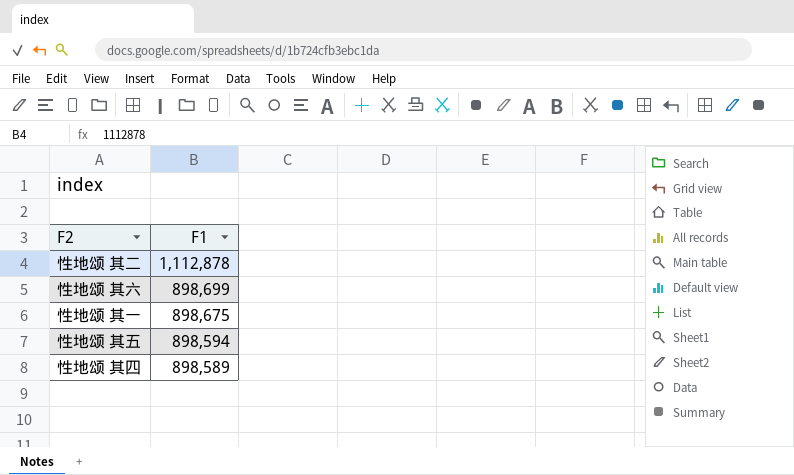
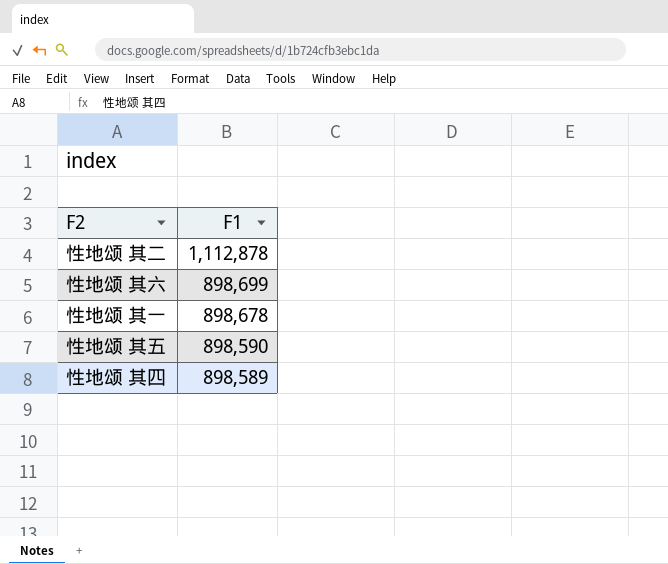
性地颂 其一 | F1: 898,675 -> 898,678
性地颂 其五 | F1: 898,594 -> 898,590

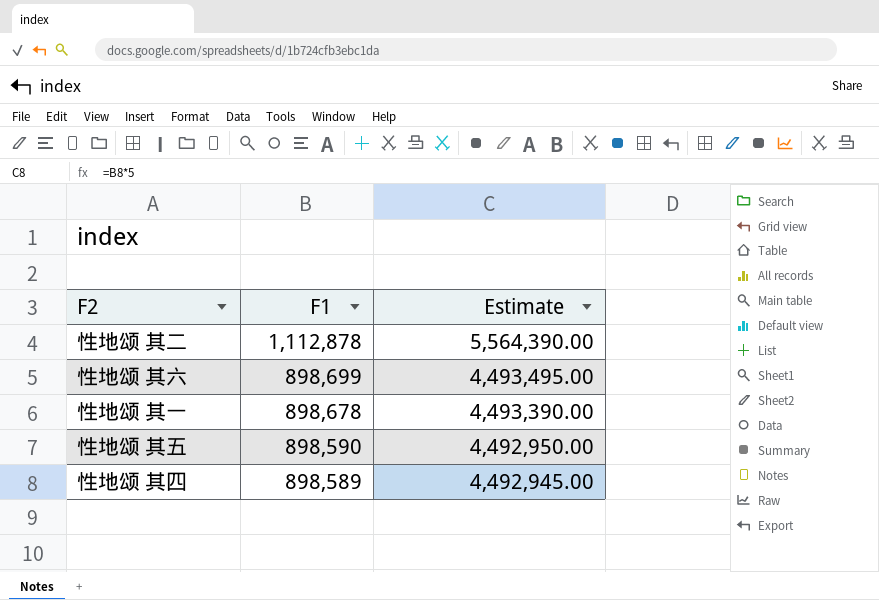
column Estimate | formula: none -> [F1] * 5

